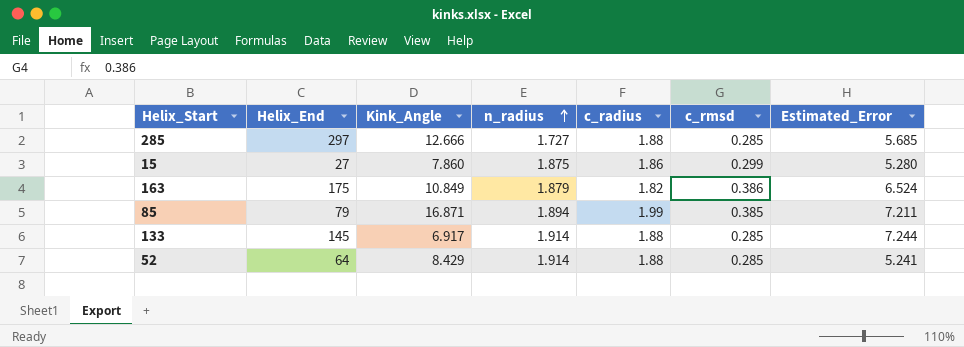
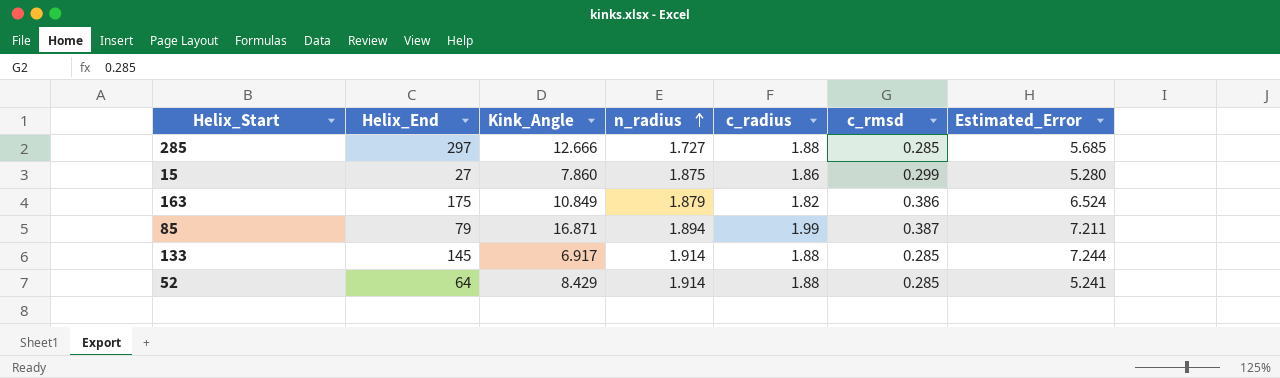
85 | c_rmsd: 0.385 -> 0.387

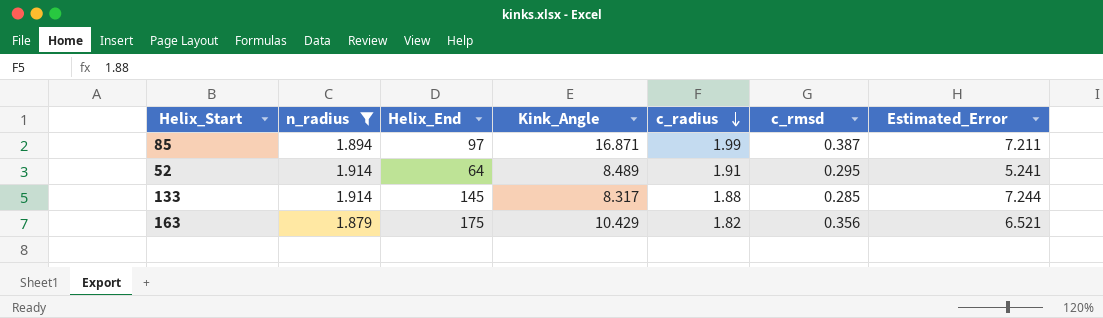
filter: none -> n_radius >= 1.879
row order: n_radius ascending -> c_radius descending
column n_radius | position: 4 -> 2
85 | Helix_End: 79 -> 97
52 | Kink_Angle: 8.429 -> 8.489
52 | c_radius: 1.88 -> 1.91
52 | c_rmsd: 0.285 -> 0.295
133 | Kink_Angle: 6.917 -> 8.317
163 | Kink_Angle: 10.849 -> 10.429
163 | c_rmsd: 0.386 -> 0.356
163 | Estimated_Error: 6.524 -> 6.521

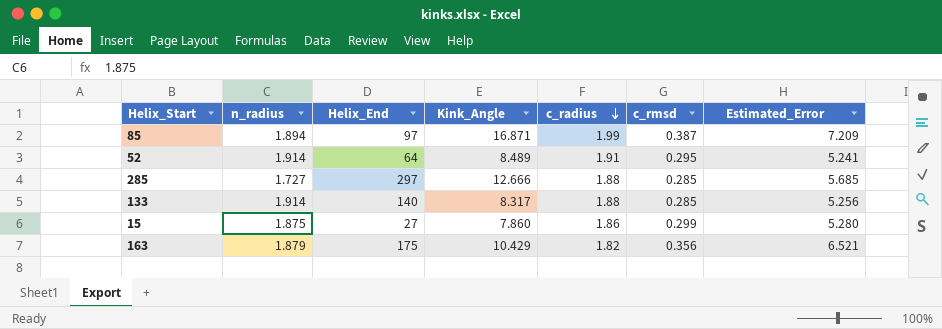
filter: n_radius >= 1.879 -> none
85 | Estimated_Error: 7.211 -> 7.209
133 | Helix_End: 145 -> 140
133 | Estimated_Error: 7.244 -> 5.256

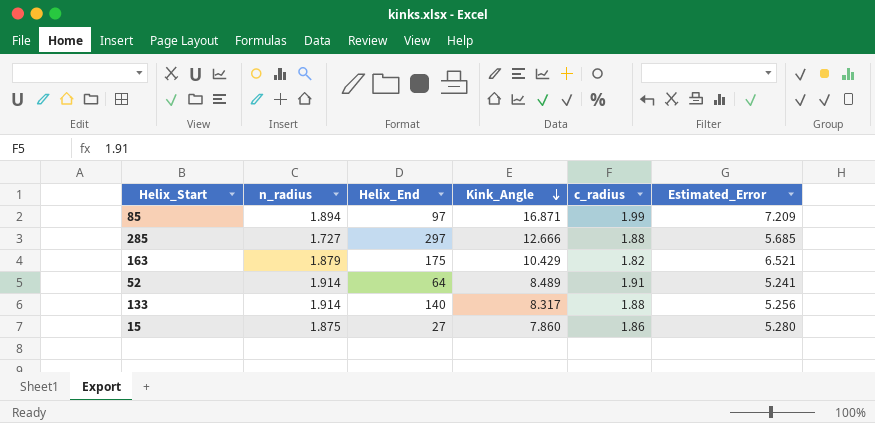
row order: c_radius descending -> Kink_Angle descending
column c_rmsd | position: 6 -> none

